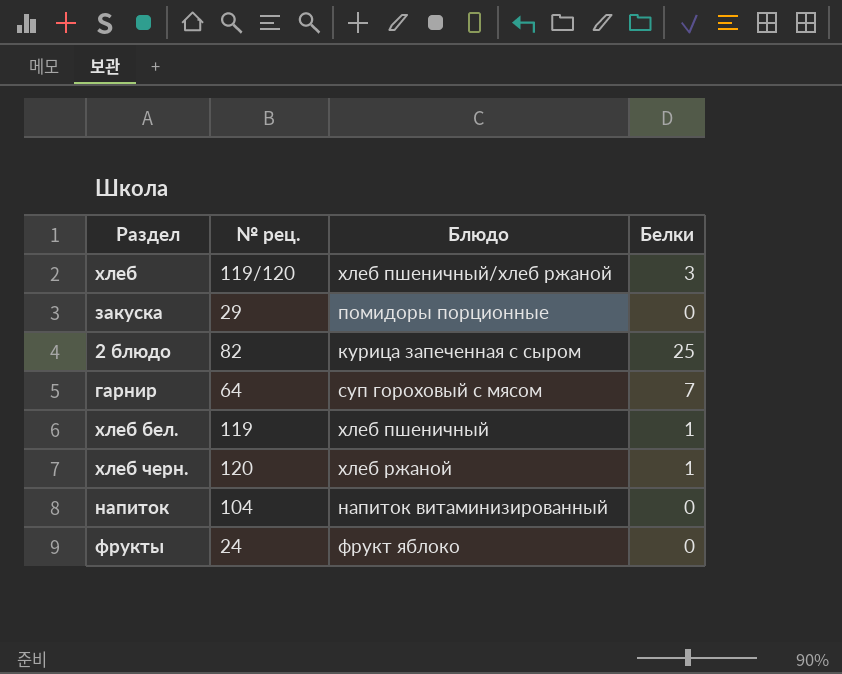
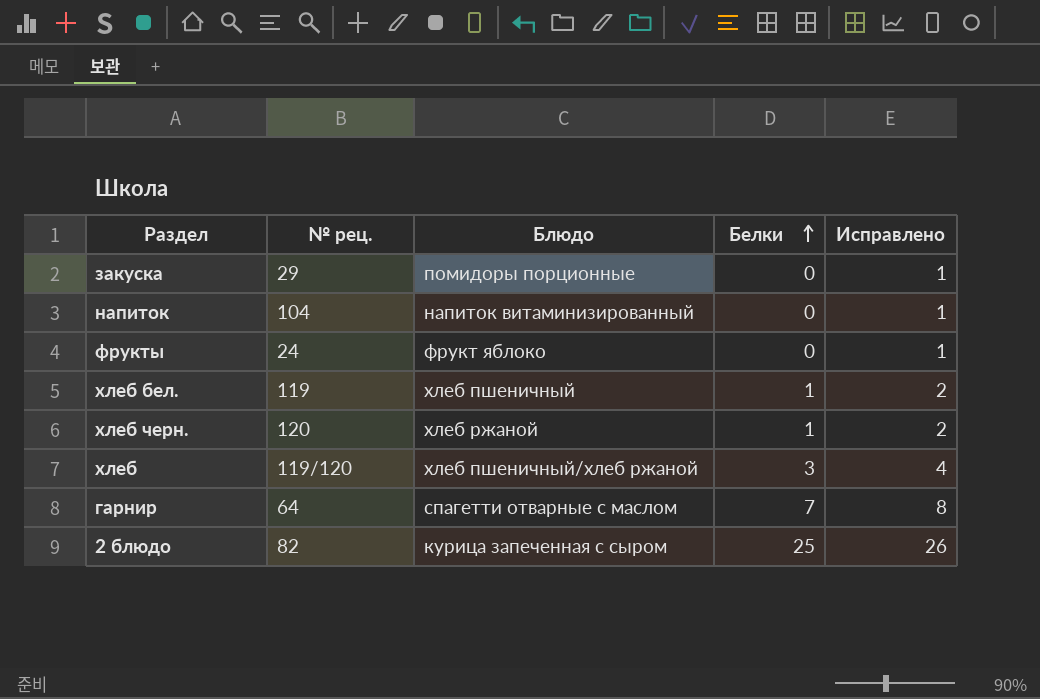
row order: none -> Белки ascending
column Исправлено | formula: none -> [Белки] + 1
гарнир | Блюдо: суп гороховый с мясом -> спагетти отварные с маслом

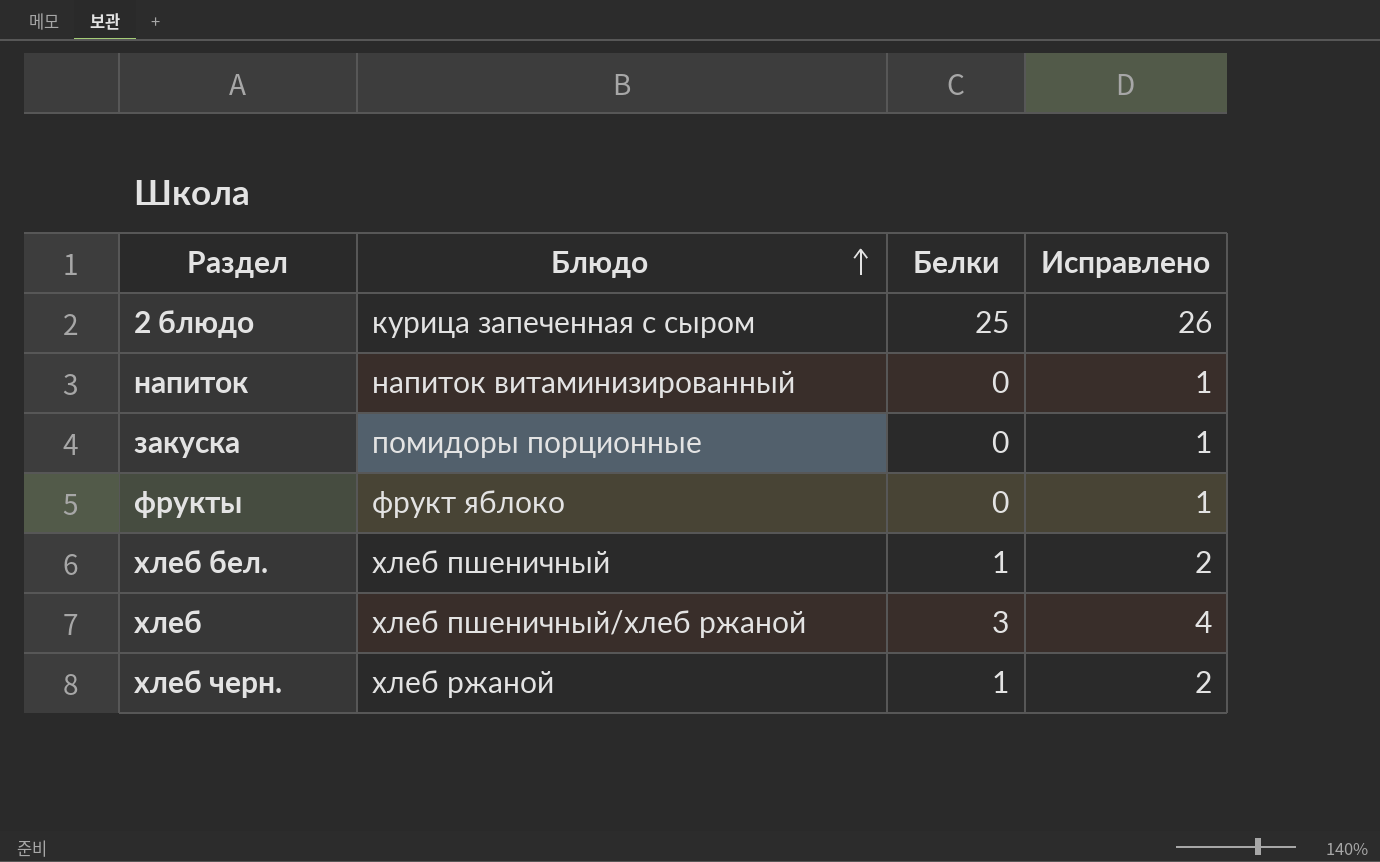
row order: Белки ascending -> Блюдо ascending
column № рец. | position: 2 -> none
row гарнир: 64 | спагетти отварные с маслом | 7 | 8 -> none

